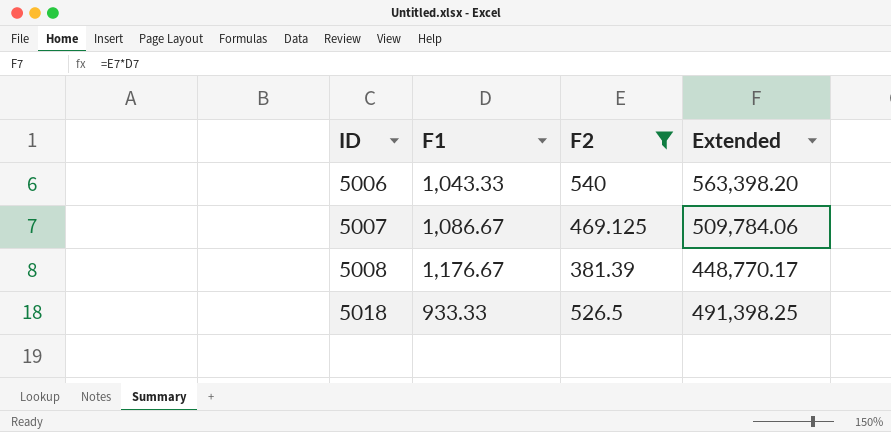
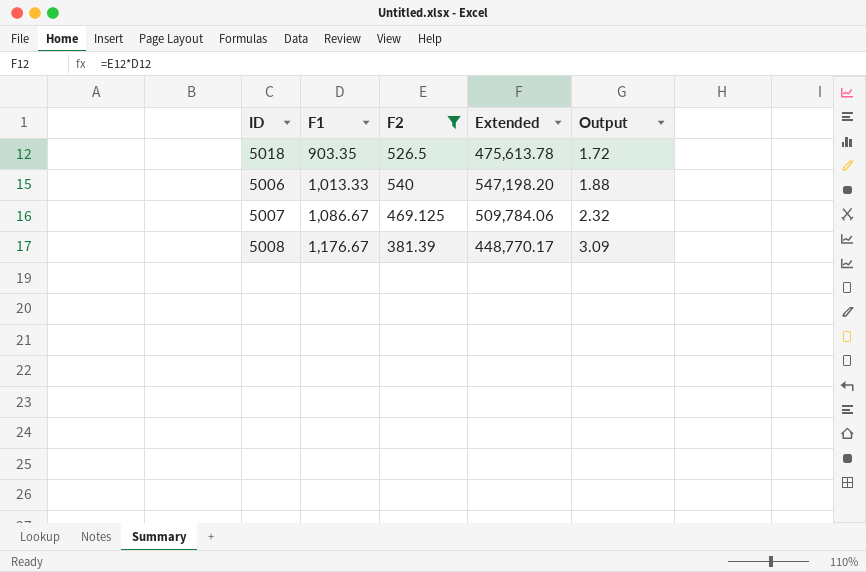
row order: ID ascending -> F1 ascending
column Output | formula: none -> [F1] / [F2]
5018 | F1: 933.33 -> 903.35
5018 | Extended: 491,398.25 -> 475,613.78
5006 | F1: 1,043.33 -> 1,013.33
5006 | Extended: 563,398.20 -> 547,198.20

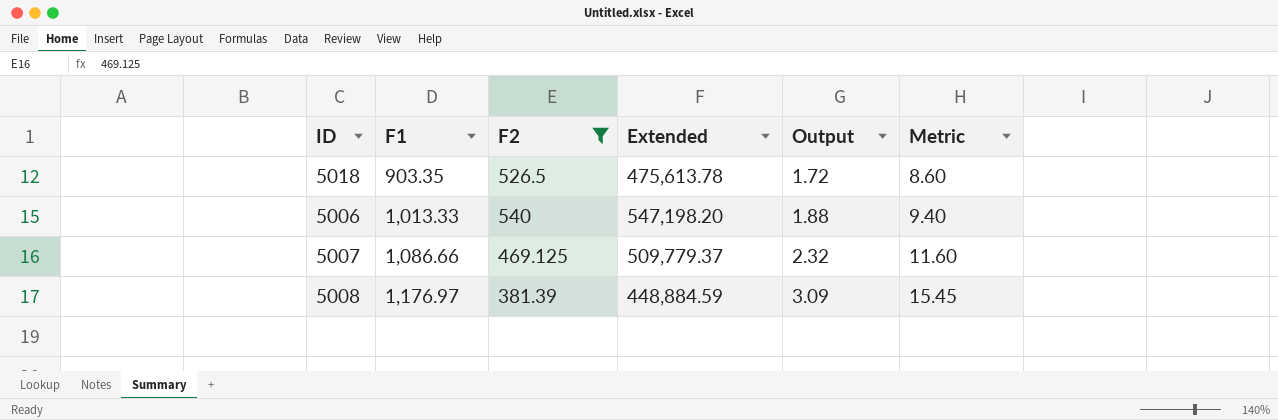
column Metric | formula: none -> [Output] * 5
5007 | F1: 1,086.67 -> 1,086.66
5007 | Extended: 509,784.06 -> 509,779.37
5008 | F1: 1,176.67 -> 1,176.97
5008 | Extended: 448,770.17 -> 448,884.59

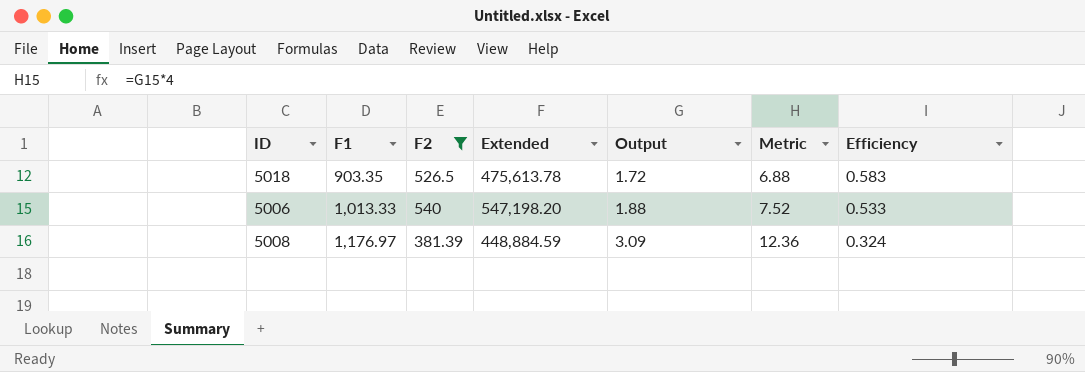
column Metric | formula: [Output] * 5 -> [Output] * 4
column Efficiency | formula: none -> [F2] / [F1]
row 5007: 1,086.66 | 469.125 | 509,779.37 | 2.32 | 11.60 -> none

